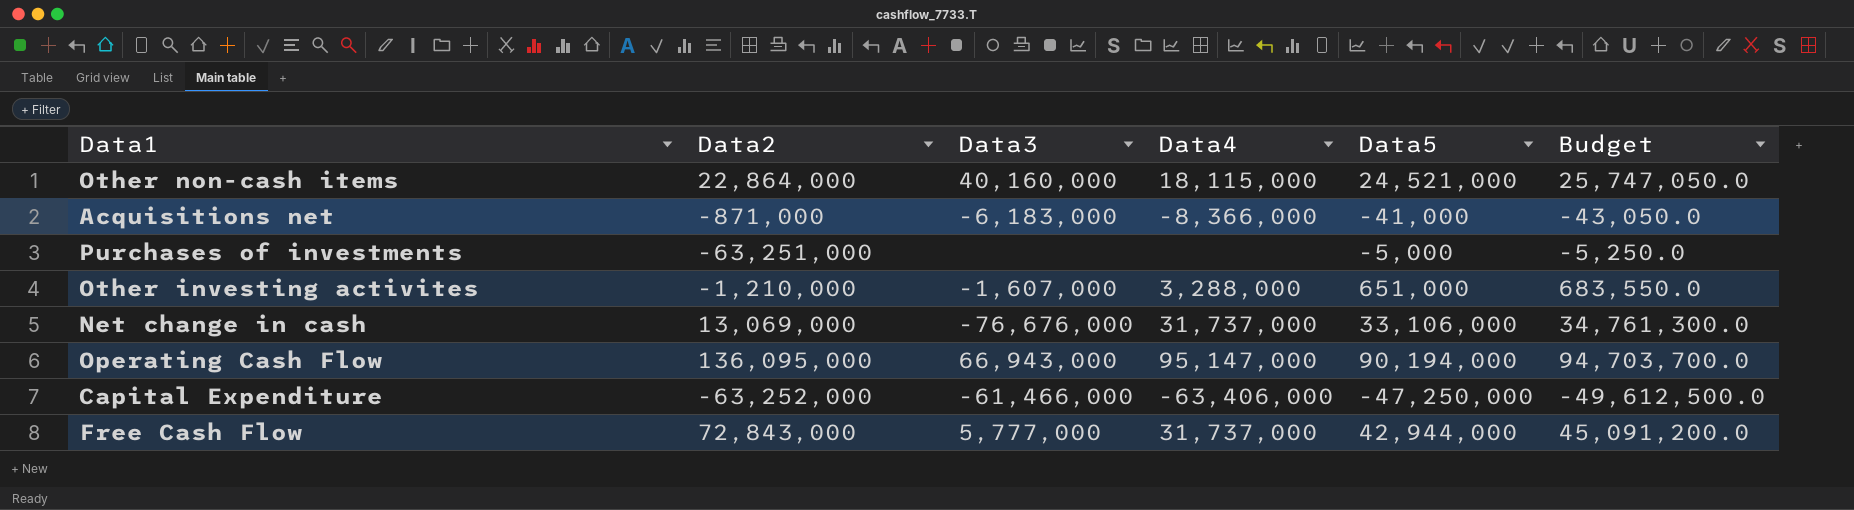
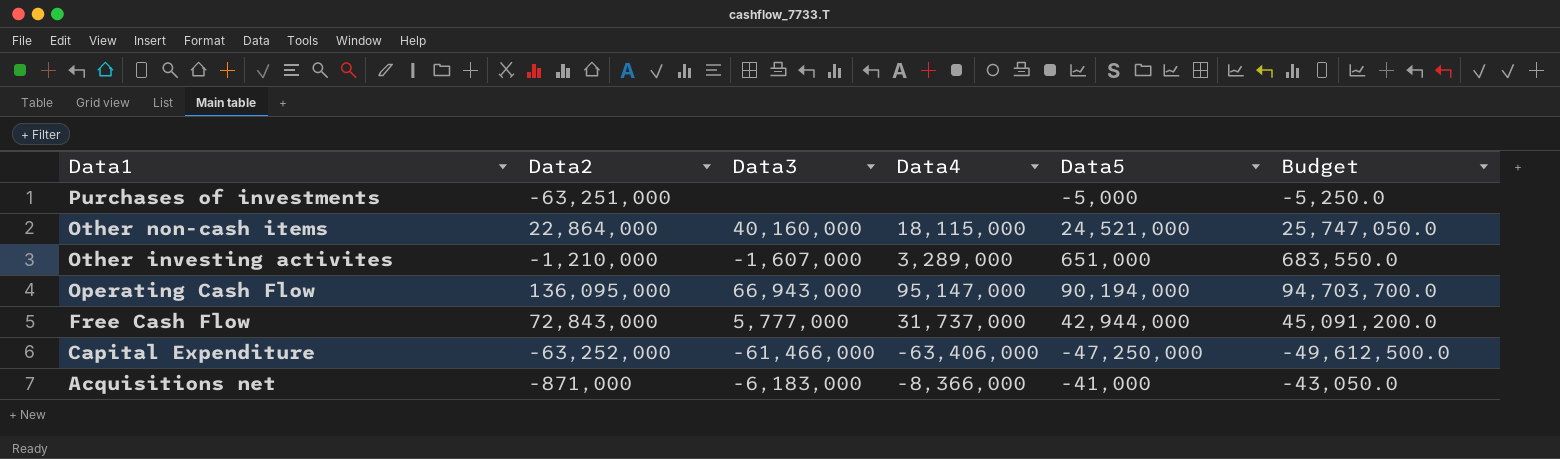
row order: none -> Data1 descending
row Net change in cash: 13,069,000 | -76,676,000 | 31,737,000 | 33,106,000 | 34,761,300.0 -> none
Other investing activites | Data4: 3,288,000 -> 3,289,000

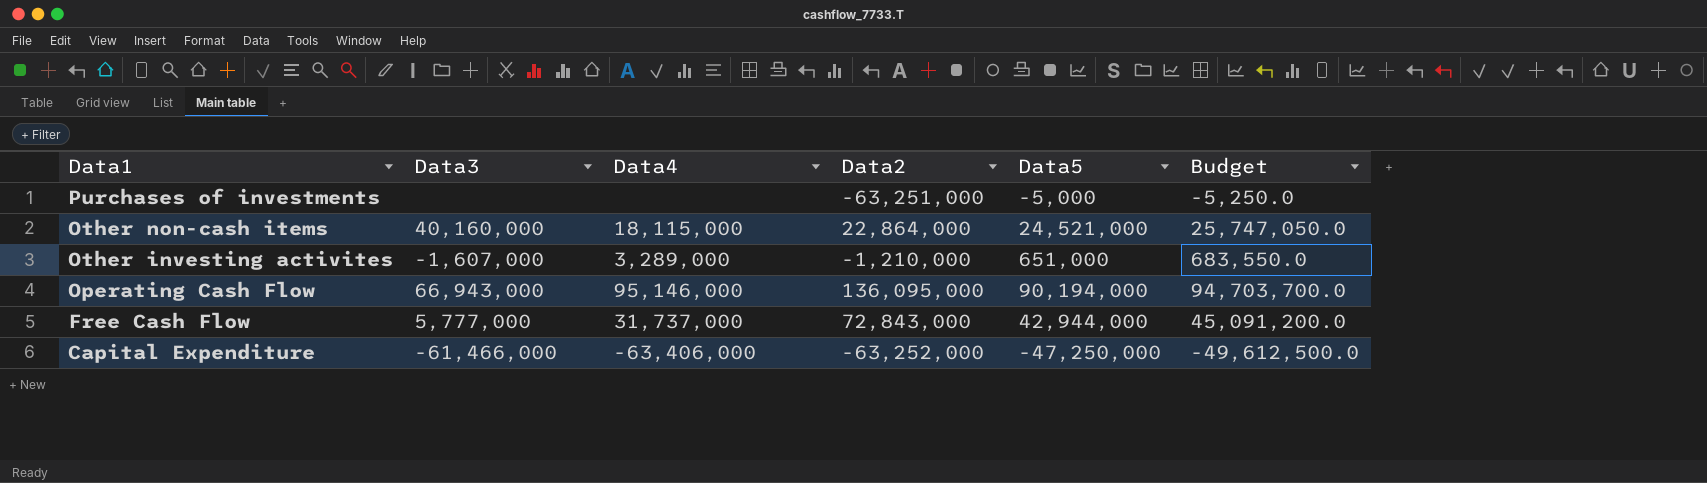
column Data2 | position: 2 -> 4
row Acquisitions net: -871,000 | -6,183,000 | -8,366,000 | -41,000 | -43,050.0 -> none
Operating Cash Flow | Data4: 95,147,000 -> 95,146,000

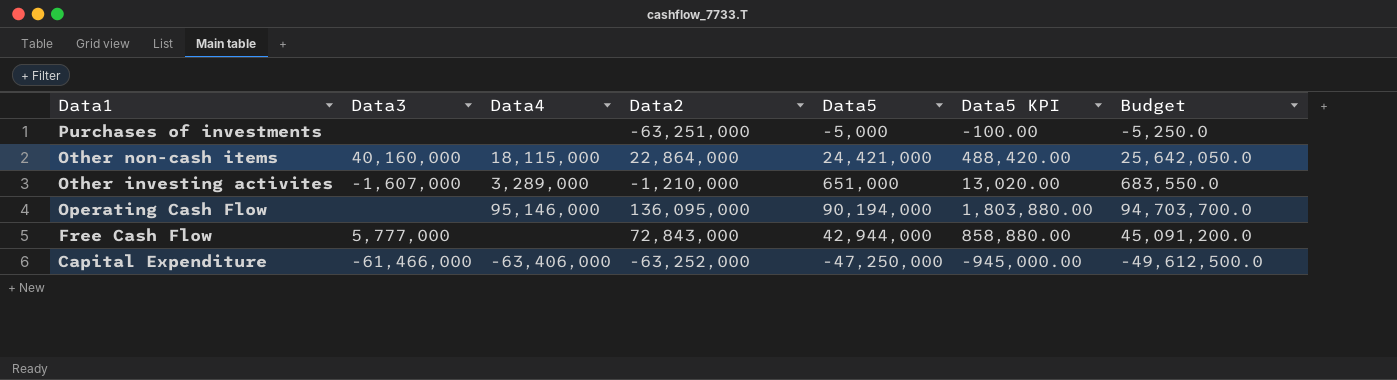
column Data5 KPI | formula: none -> [Data5] * 0.02
Other non-cash items | Data5: 24,521,000 -> 24,421,000
Other non-cash items | Budget: 25,747,050.0 -> 25,642,050.0
Operating Cash Flow | Data3: 66,943,000 -> none
Free Cash Flow | Data4: 31,737,000 -> none

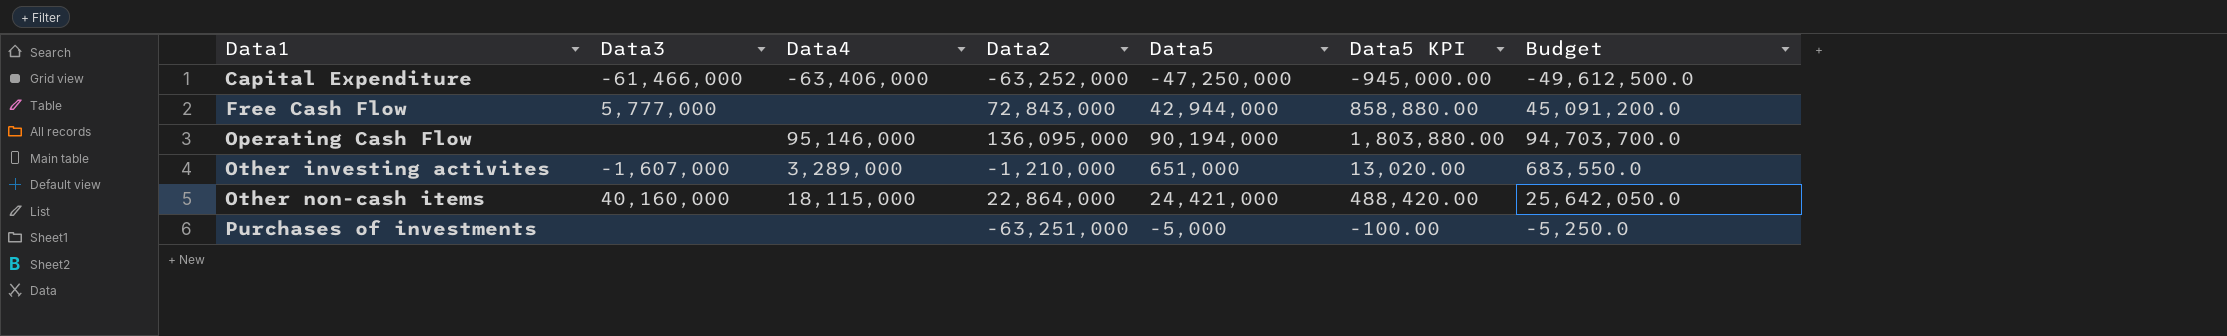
row order: Data1 descending -> Data1 ascending

